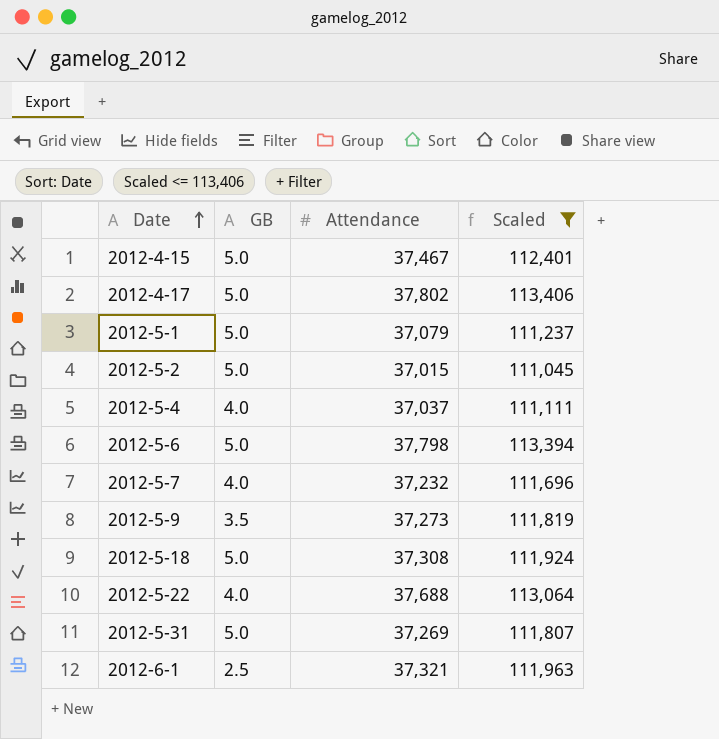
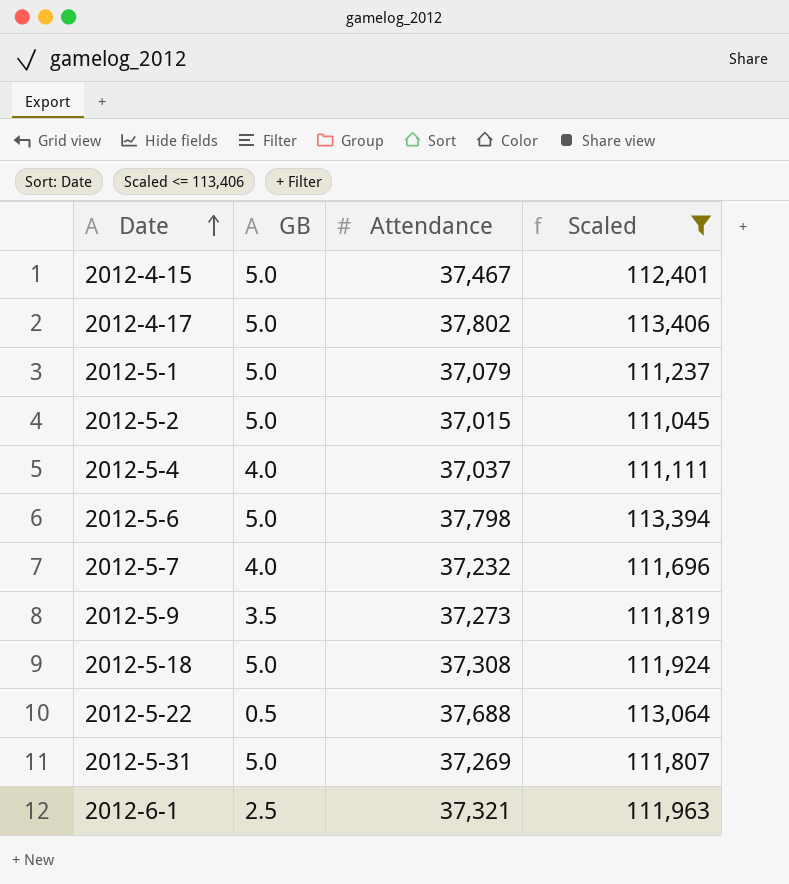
2012-5-22 | GB: 4.0 -> 0.5

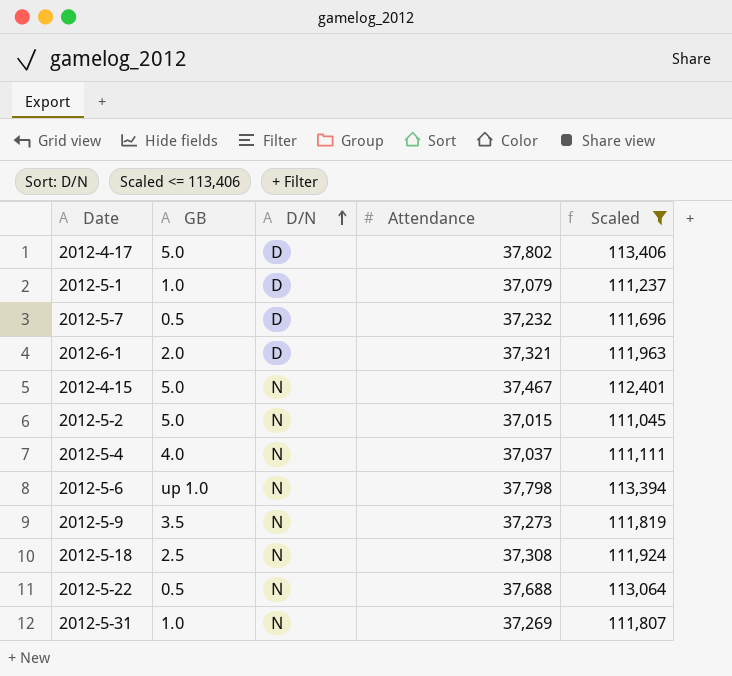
row order: Date ascending -> D/N ascending
column D/N | position: none -> 3
2012-5-1 | GB: 5.0 -> 1.0
2012-5-7 | GB: 4.0 -> 0.5
2012-6-1 | GB: 2.5 -> 2.0
2012-5-6 | GB: 5.0 -> up 1.0
2012-5-18 | GB: 5.0 -> 2.5
2012-5-31 | GB: 5.0 -> 1.0

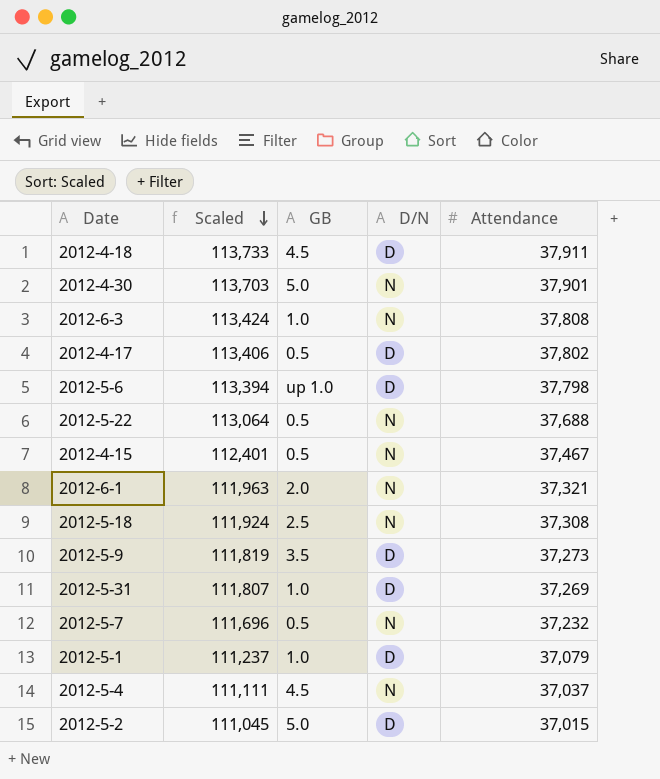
filter: Scaled <= 113,406 -> none
row order: D/N ascending -> Scaled descending
column Scaled | position: 5 -> 2
2012-4-17 | GB: 5.0 -> 0.5
2012-5-6 | D/N: N -> D
2012-4-15 | GB: 5.0 -> 0.5
2012-6-1 | D/N: D -> N
2012-5-9 | D/N: N -> D
2012-5-31 | D/N: N -> D
2012-5-7 | D/N: D -> N
2012-5-4 | GB: 4.0 -> 4.5
2012-5-2 | D/N: N -> D

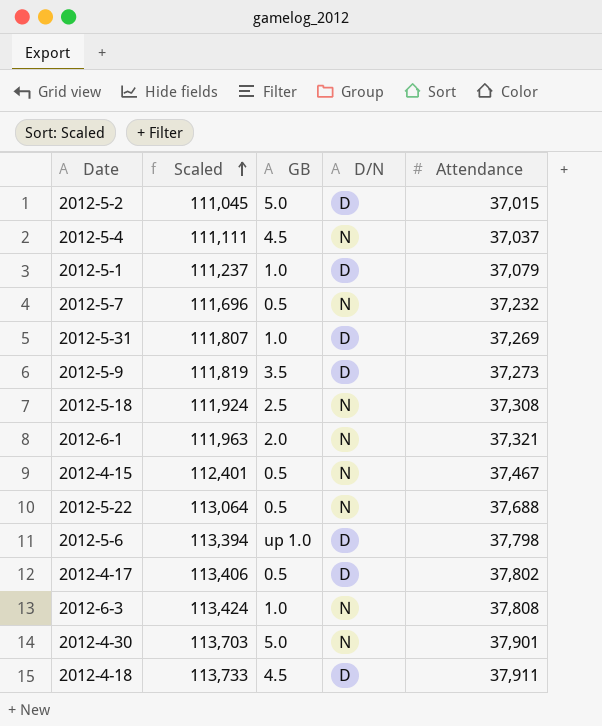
row order: Scaled descending -> Scaled ascending

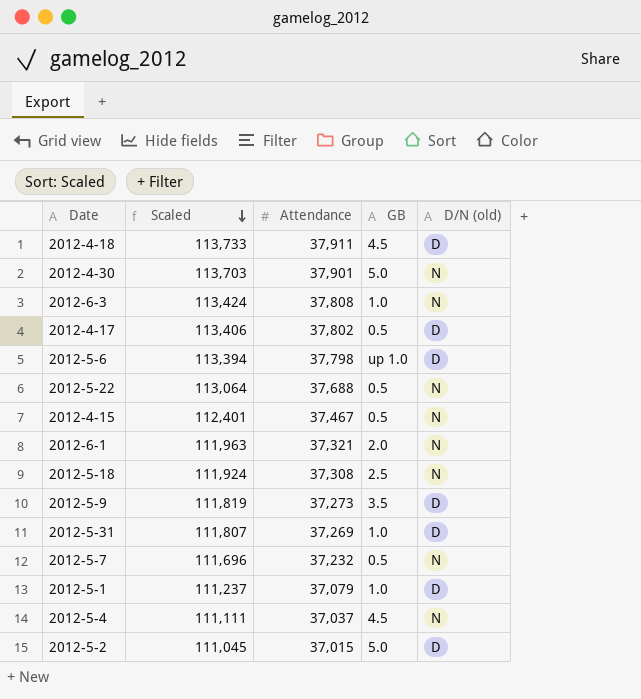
row order: Scaled ascending -> Scaled descending
column Attendance | position: 5 -> 3
column name: D/N -> D/N (old)

